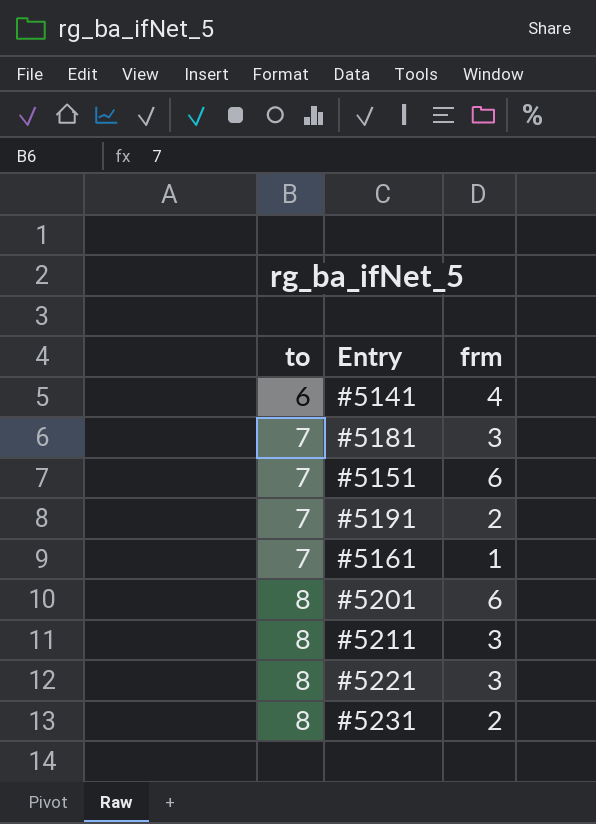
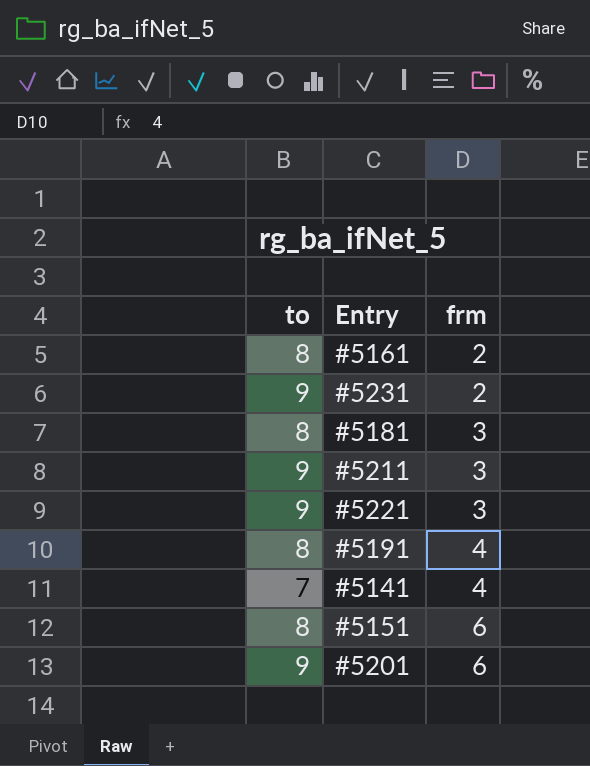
row order: to ascending -> frm ascending
#5161 | to: 7 -> 8
#5161 | frm: 1 -> 2
#5231 | to: 8 -> 9
#5181 | to: 7 -> 8
#5211 | to: 8 -> 9
#5221 | to: 8 -> 9
#5191 | to: 7 -> 8
#5191 | frm: 2 -> 4
#5141 | to: 6 -> 7
#5151 | to: 7 -> 8
#5201 | to: 8 -> 9

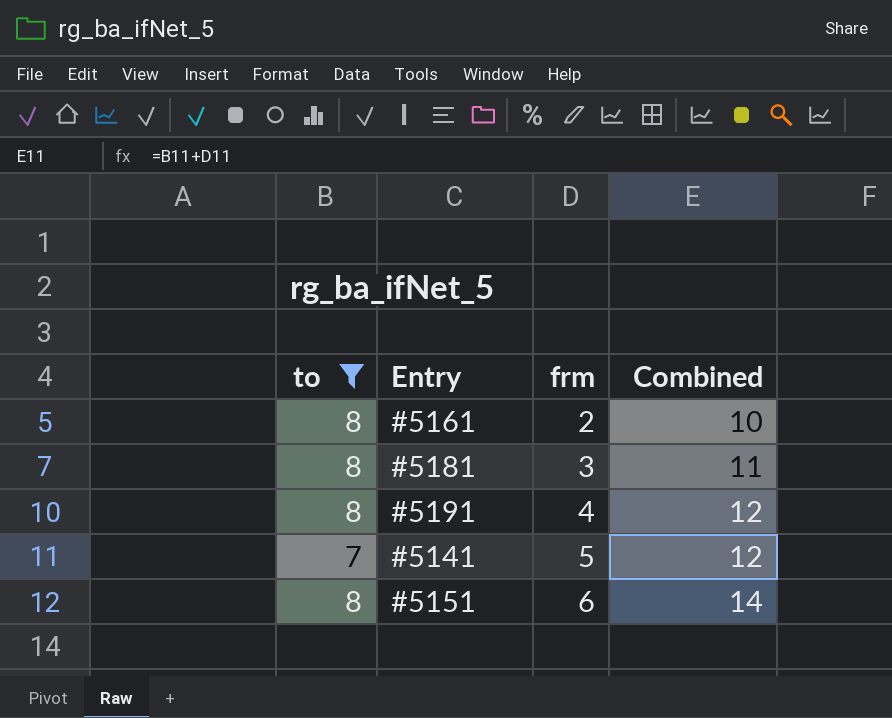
filter: none -> to != 9
column Combined | formula: none -> [to] + [frm]
#5141 | frm: 4 -> 5

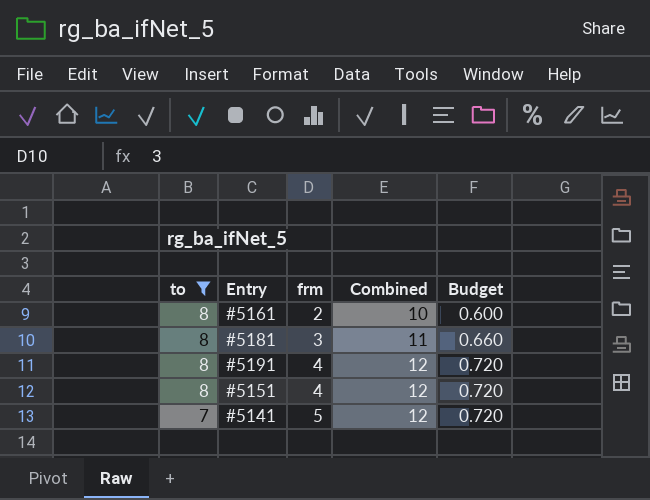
row order: frm ascending -> to descending
column Budget | formula: none -> [Combined] * 0.06
#5151 | frm: 6 -> 4
#5151 | Combined: 14 -> 12

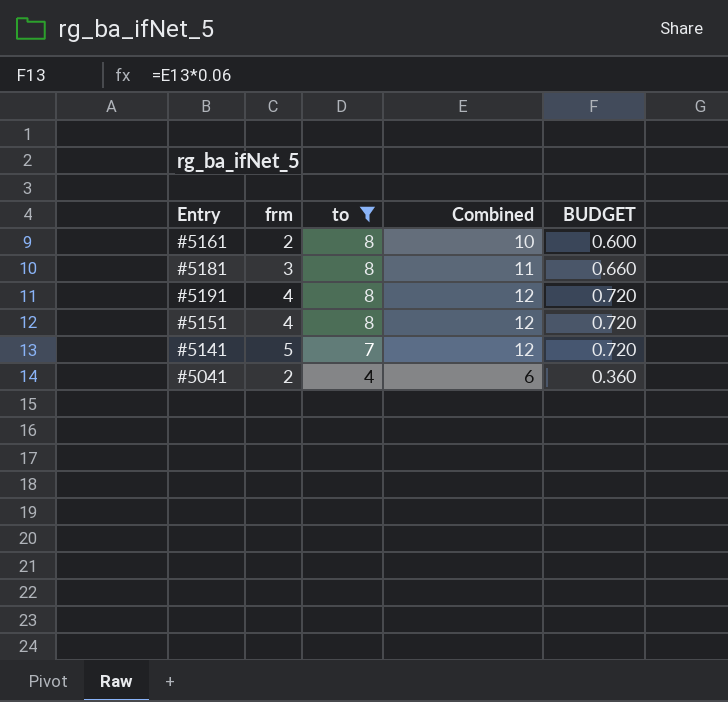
column to | position: 1 -> 3
column name: Budget -> BUDGET
row #5041: none -> 2 | 4 | 6 | 0.360

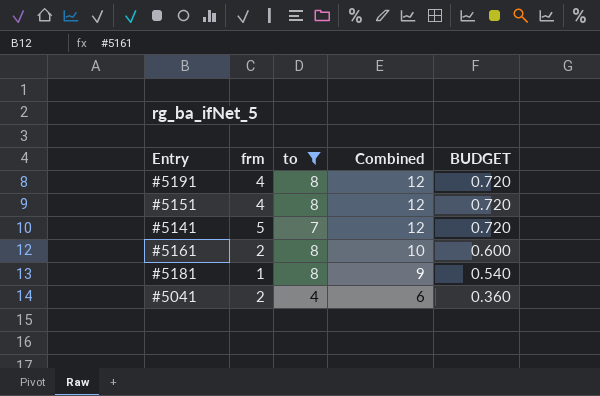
row order: to descending -> Combined descending
#5181 | frm: 3 -> 1
#5181 | Combined: 11 -> 9
#5181 | BUDGET: 0.660 -> 0.540

